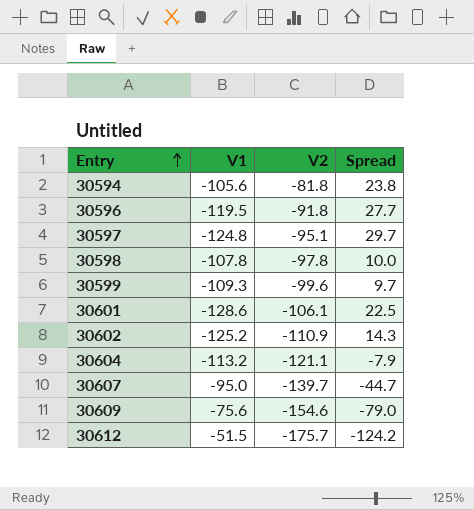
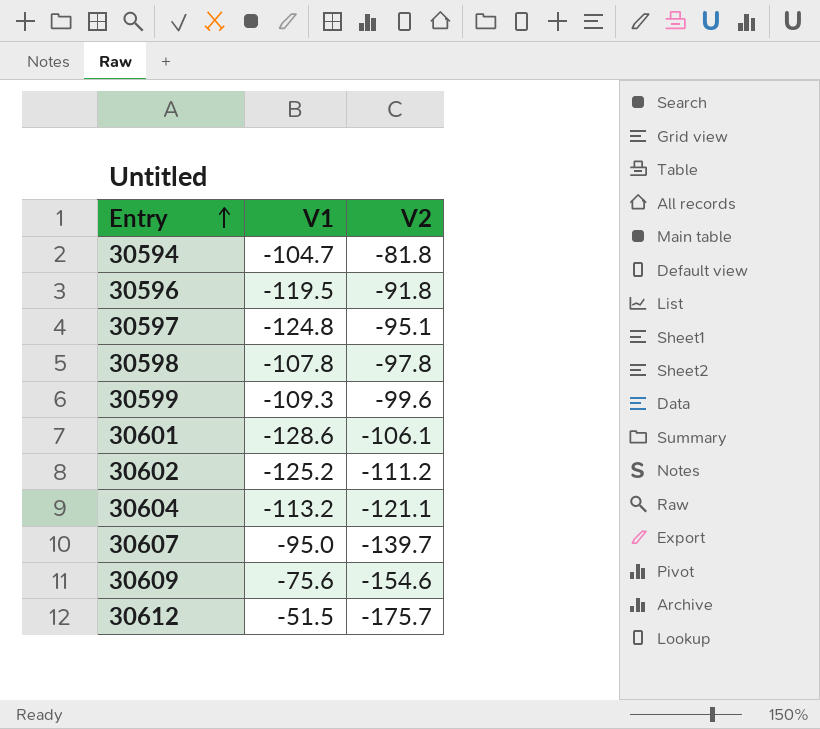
column Spread | formula: [V2] - [V1] -> none
30594 | V1: -105.6 -> -104.7
30602 | V2: -110.9 -> -111.2

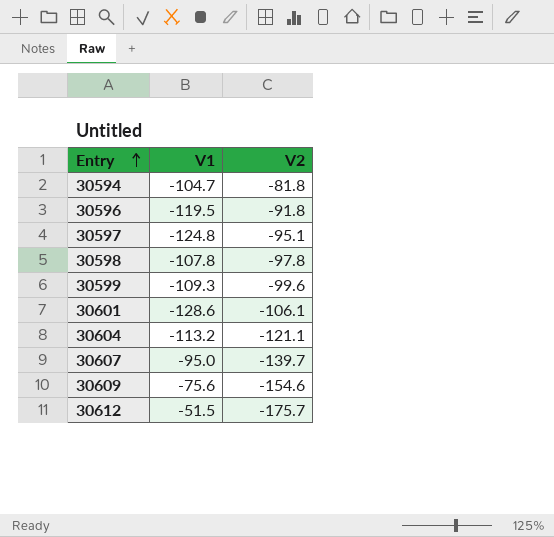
row 30602: -125.2 | -111.2 -> none

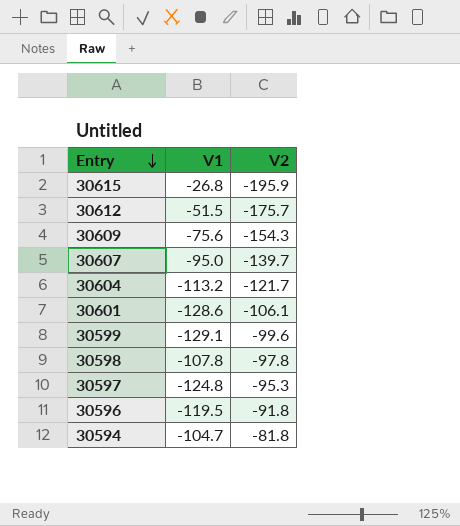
row order: Entry ascending -> Entry descending
row 30615: none -> -26.8 | -195.9
30609 | V2: -154.6 -> -154.3
30604 | V2: -121.1 -> -121.7
30599 | V1: -109.3 -> -129.1
30597 | V2: -95.1 -> -95.3

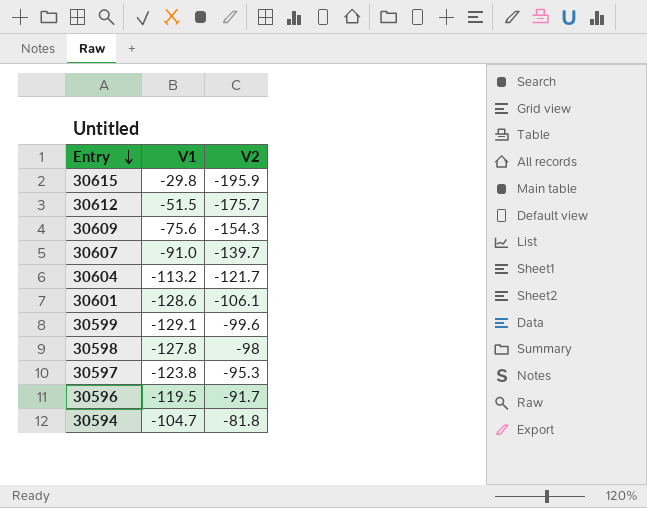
30615 | V1: -26.8 -> -29.8
30607 | V1: -95.0 -> -91.0
30598 | V1: -107.8 -> -127.8
30598 | V2: -97.8 -> -98
30597 | V1: -124.8 -> -123.8
30596 | V2: -91.8 -> -91.7

